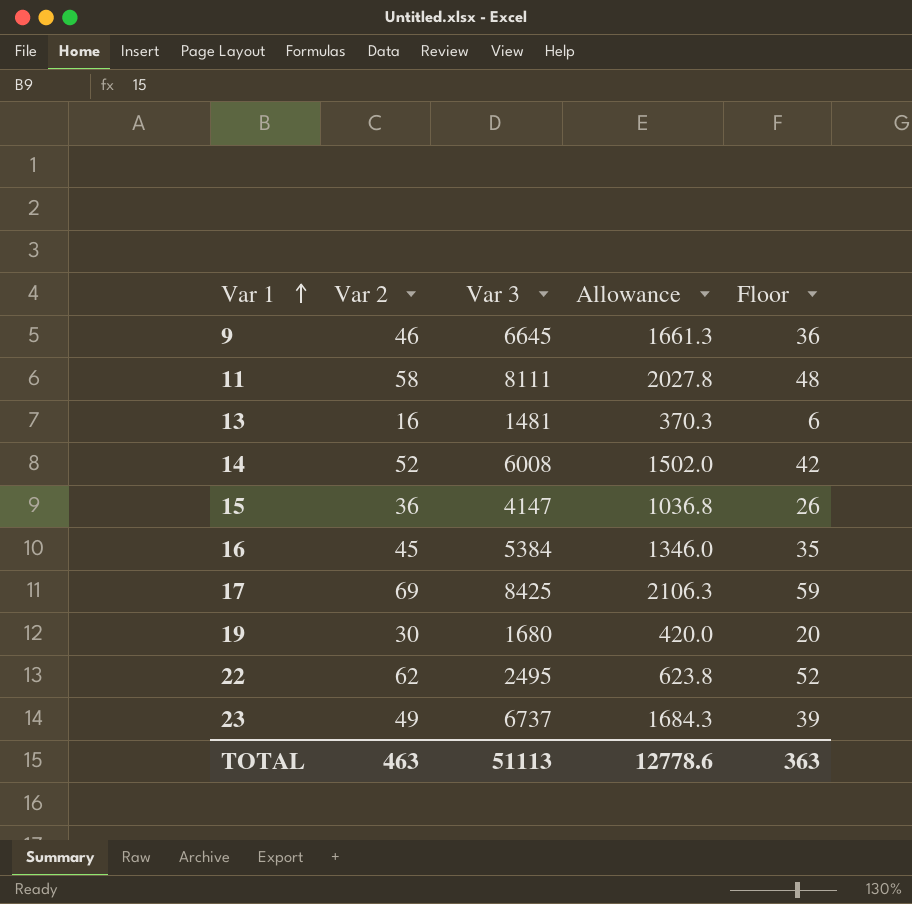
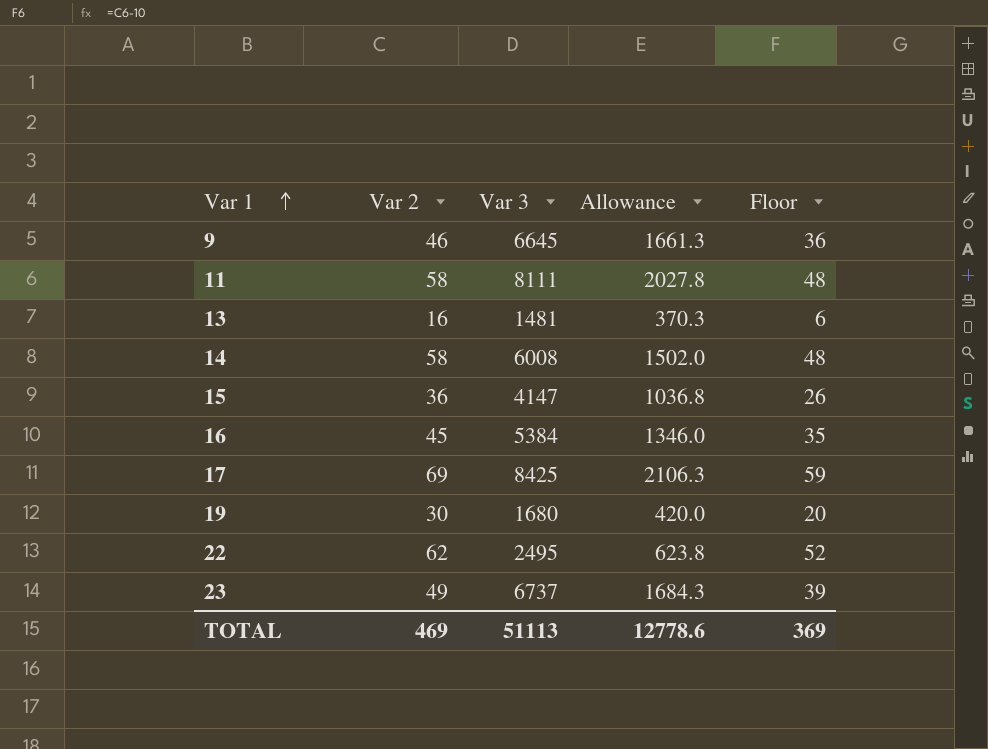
14 | Var 2: 52 -> 58
14 | Floor: 42 -> 48
TOTAL | Var 2: 463 -> 469
TOTAL | Floor: 363 -> 369

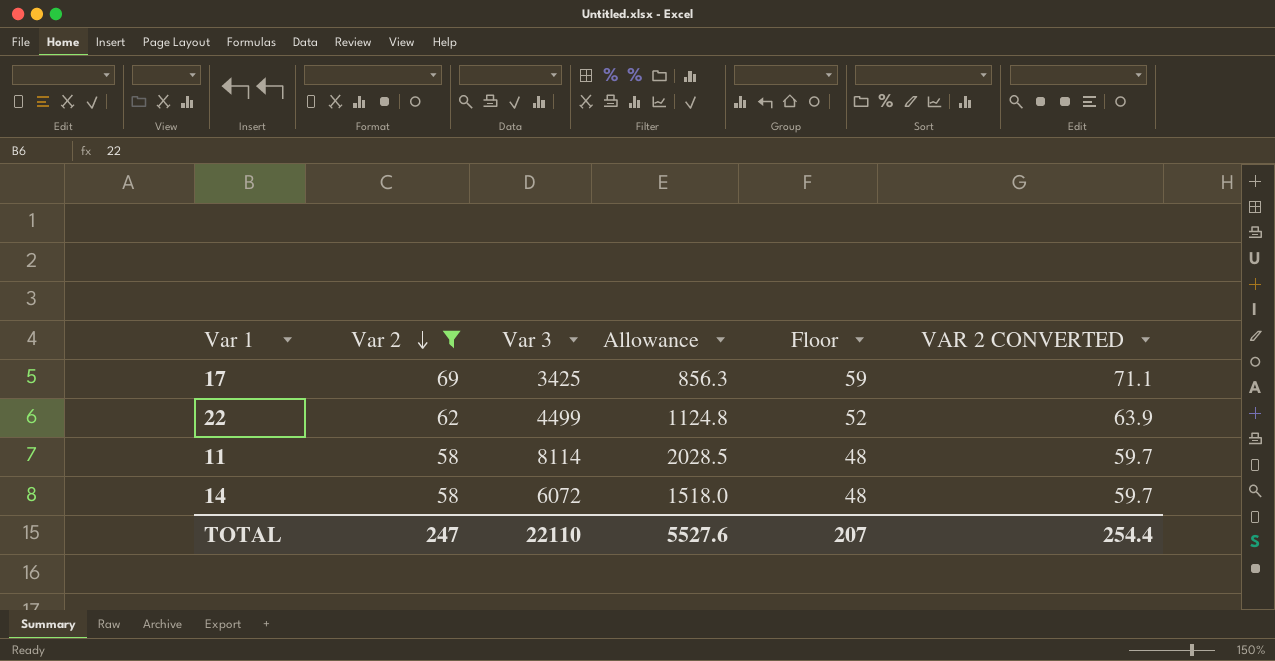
filter: none -> Var 2 >= 58
row order: Var 1 ascending -> Var 2 descending
column VAR 2 CONVERTED | formula: none -> [Var 2] * 1.03
17 | Var 3: 8425 -> 3425
17 | Allowance: 2106.3 -> 856.3
22 | Var 3: 2495 -> 4499
22 | Allowance: 623.8 -> 1124.8
11 | Var 3: 8111 -> 8114
11 | Allowance: 2027.8 -> 2028.5
14 | Var 3: 6008 -> 6072
14 | Allowance: 1502.0 -> 1518.0
TOTAL | Var 2: 469 -> 247
TOTAL | Var 3: 51113 -> 22110
TOTAL | Allowance: 12778.6 -> 5527.6
TOTAL | Floor: 369 -> 207

